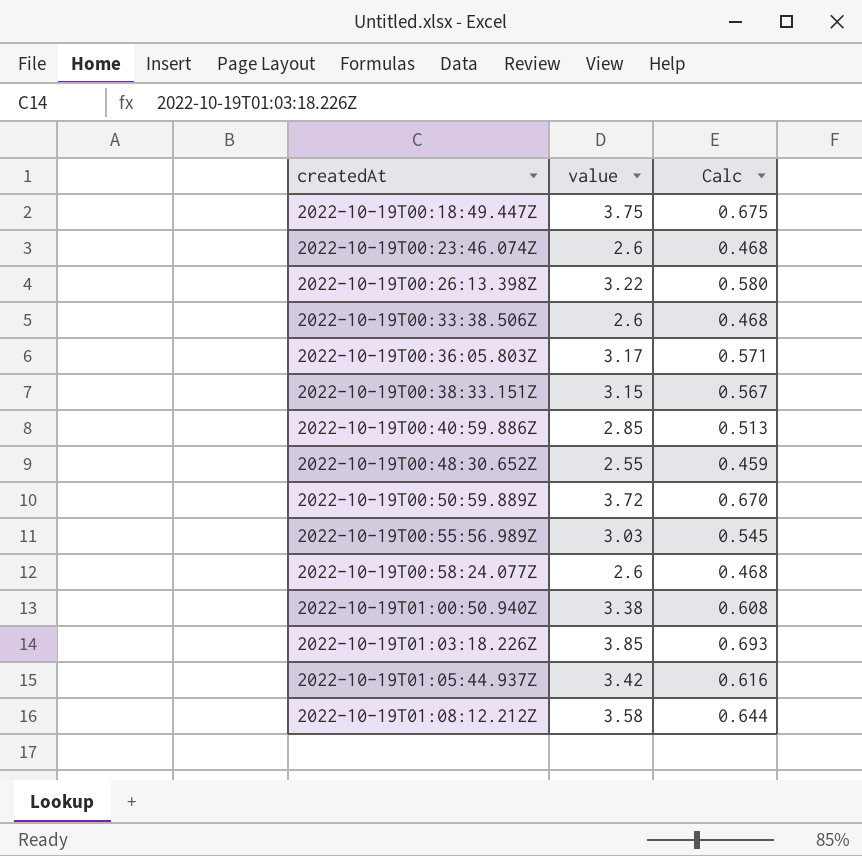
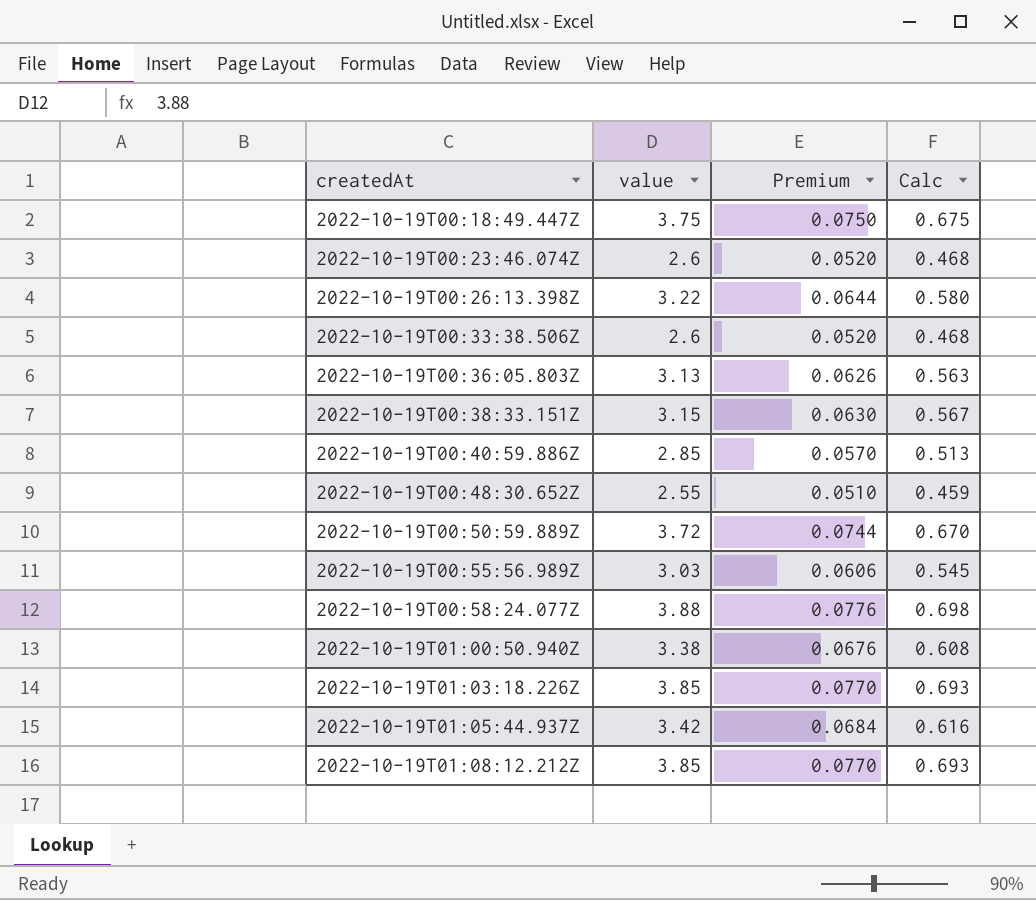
column Premium | formula: none -> [value] * 0.02
2022-10-19T00:36:05.803Z | value: 3.17 -> 3.13
2022-10-19T00:36:05.803Z | Calc: 0.571 -> 0.563
2022-10-19T00:58:24.077Z | value: 2.6 -> 3.88
2022-10-19T00:58:24.077Z | Calc: 0.468 -> 0.698
2022-10-19T01:08:12.212Z | value: 3.58 -> 3.85
2022-10-19T01:08:12.212Z | Calc: 0.644 -> 0.693

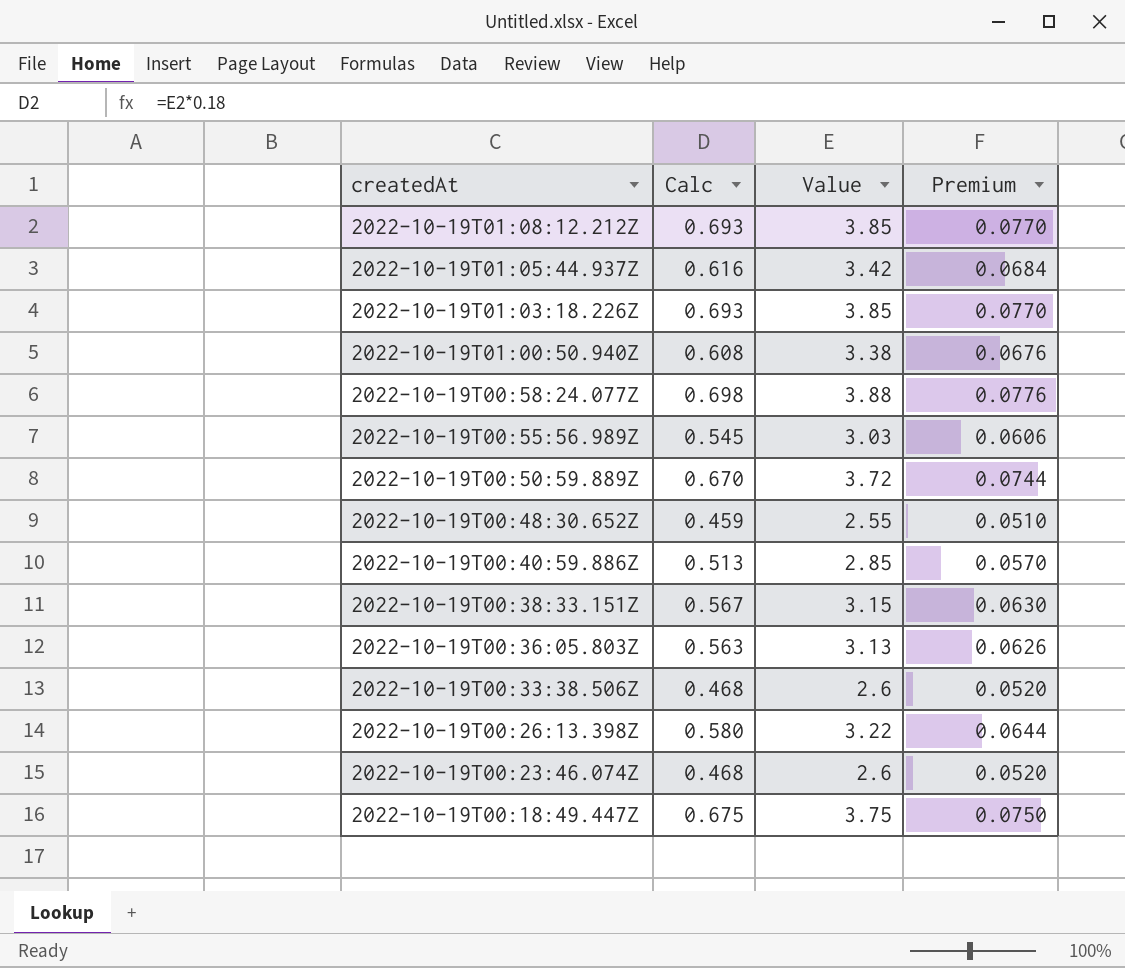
row order: createdAt ascending -> createdAt descending
column Calc | position: 4 -> 2
column name: value -> Value

